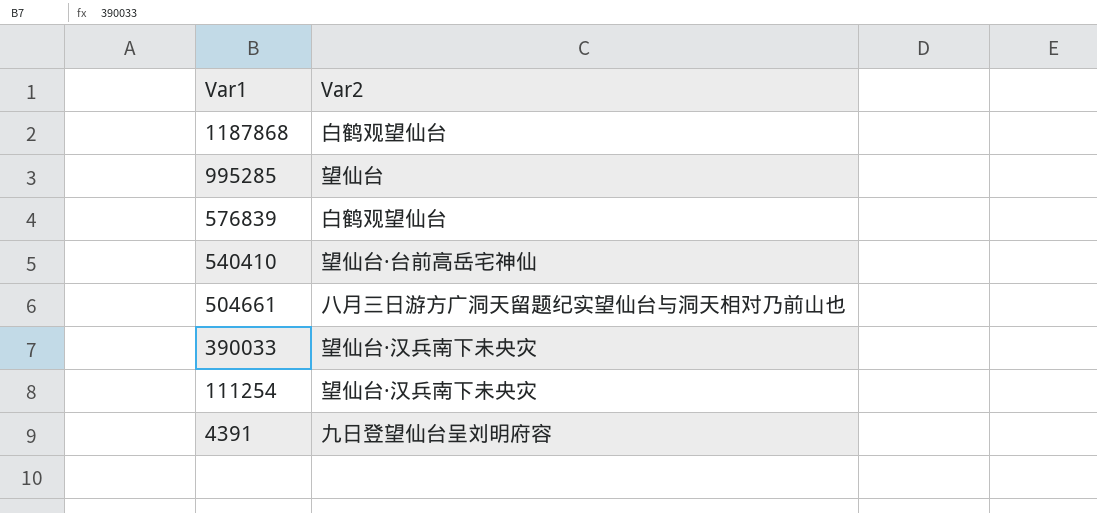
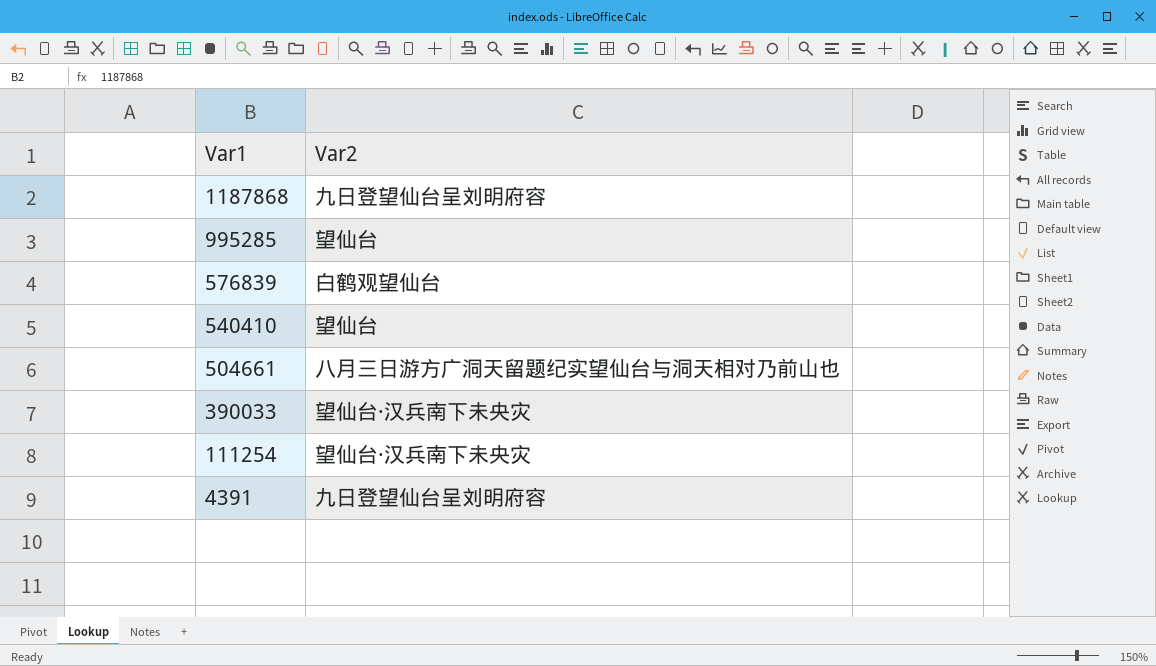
1187868 | Var2: 白鹤观望仙台 -> 九日登望仙台呈刘明府容
540410 | Var2: 望仙台·台前高岳宅神仙 -> 望仙台

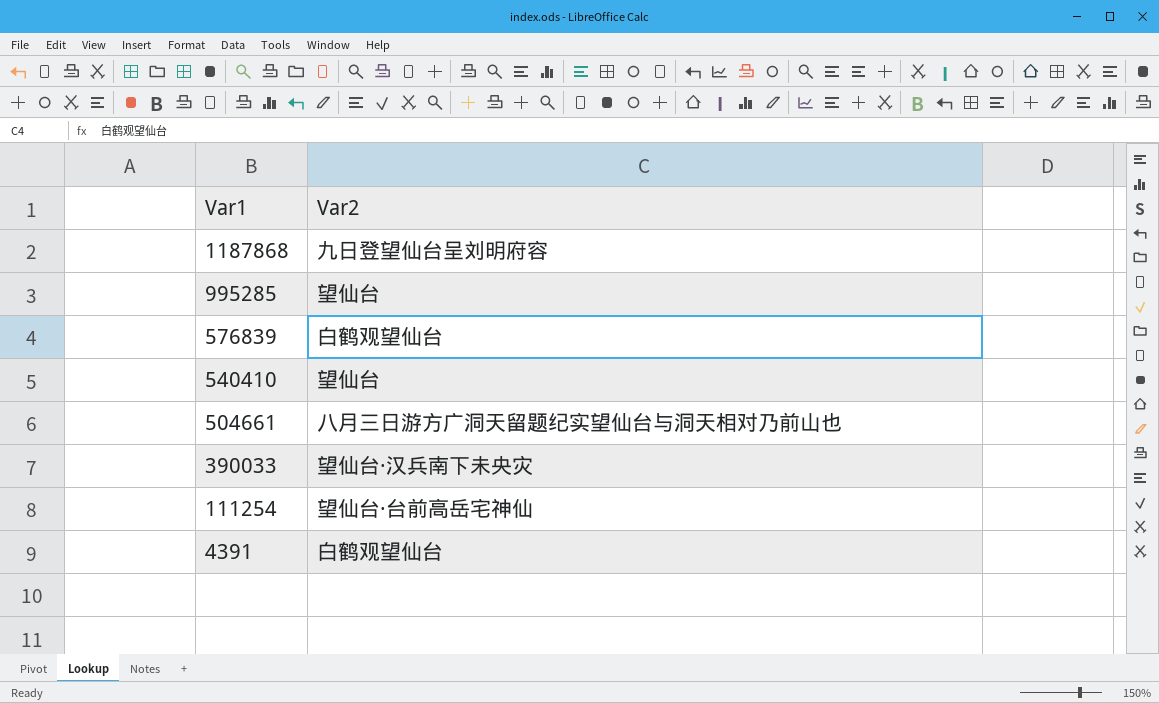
111254 | Var2: 望仙台·汉兵南下未央灾 -> 望仙台·台前高岳宅神仙
4391 | Var2: 九日登望仙台呈刘明府容 -> 白鹤观望仙台

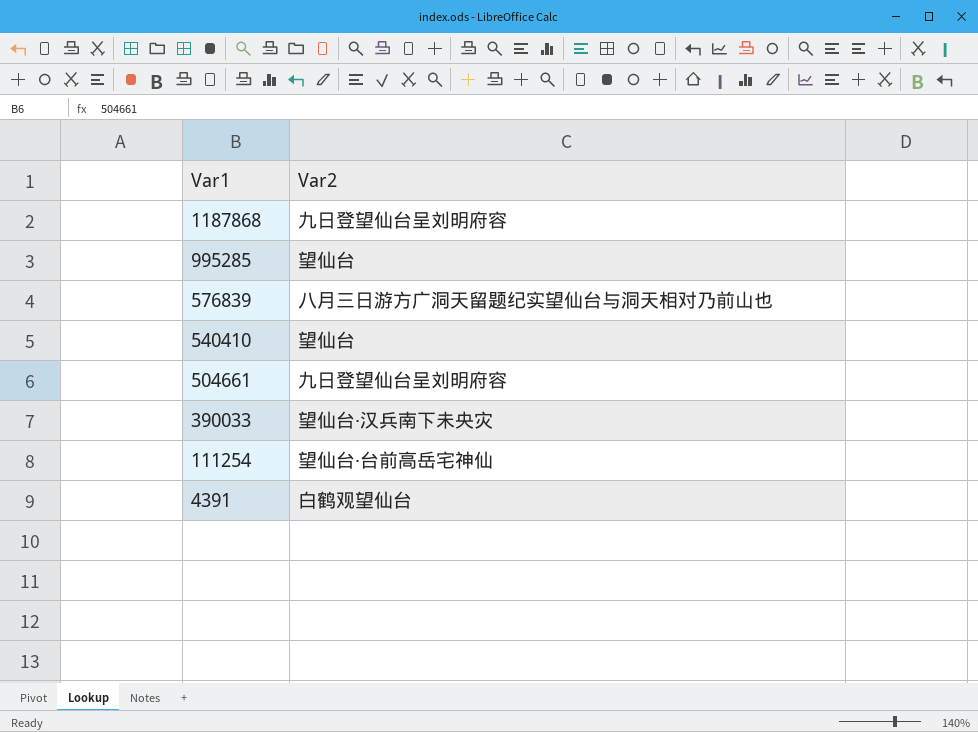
576839 | Var2: 白鹤观望仙台 -> 八月三日游方广洞天留题纪实望仙台与洞天相对乃前山也
504661 | Var2: 八月三日游方广洞天留题纪实望仙台与洞天相对乃前山也 -> 九日登望仙台呈刘明府容

